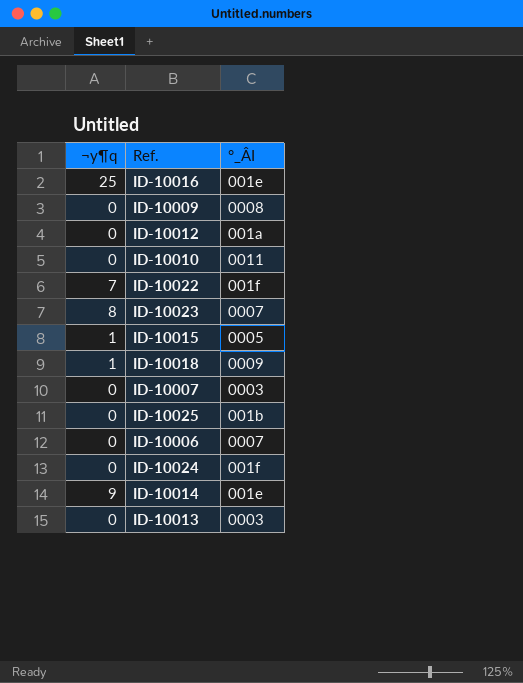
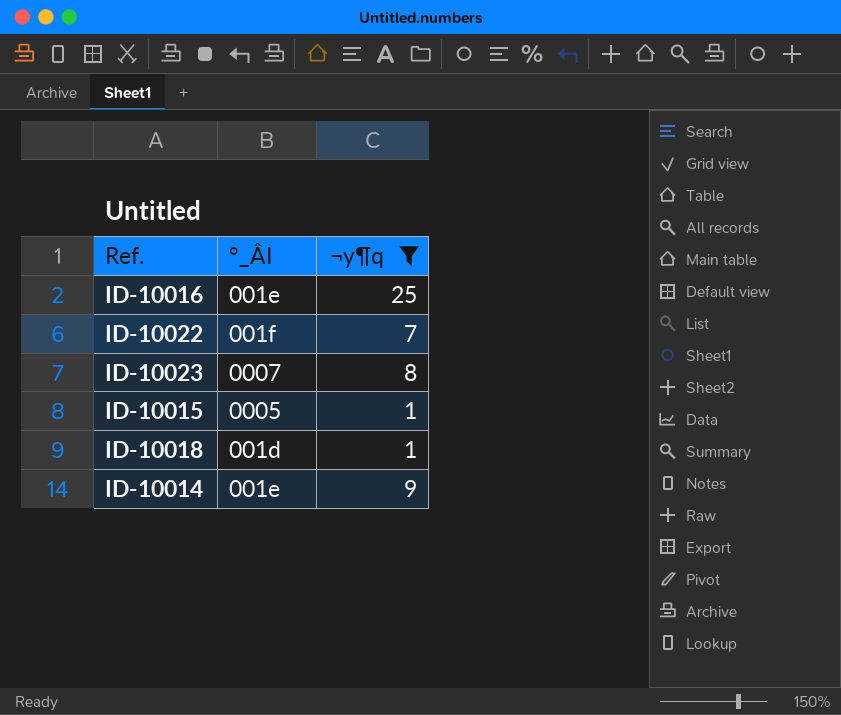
filter: none -> ¬y¶q != 0
column ¬y¶q | position: 1 -> 3
ID-10018 | °_ÂI: 0009 -> 001d

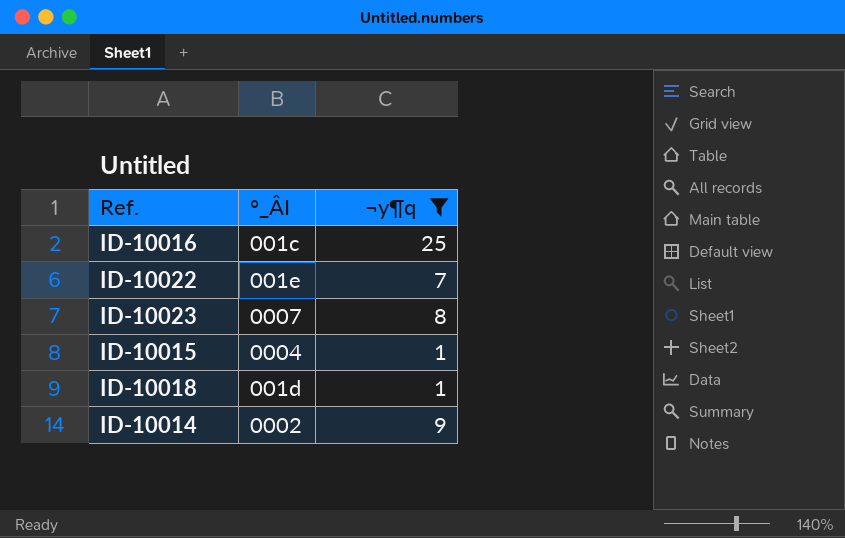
ID-10016 | °_ÂI: 001e -> 001c
ID-10022 | °_ÂI: 001f -> 001e
ID-10015 | °_ÂI: 0005 -> 0004
ID-10014 | °_ÂI: 001e -> 0002

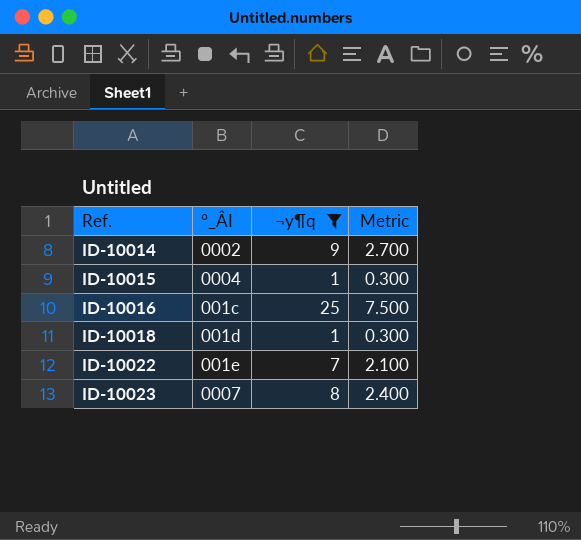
row order: none -> Ref. ascending
column Metric | formula: none -> [¬y¶q] * 0.3

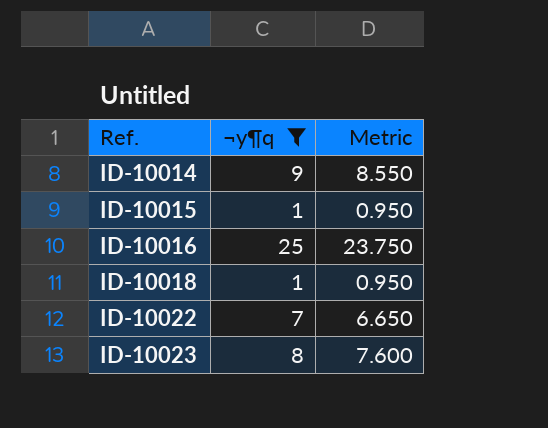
column °_ÂI | position: 2 -> none
column Metric | formula: [¬y¶q] * 0.3 -> [¬y¶q] * 0.95

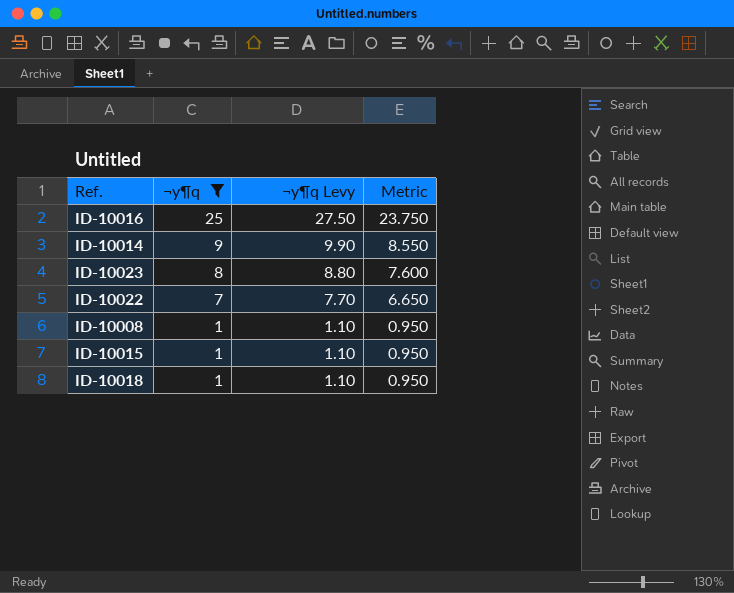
row order: Ref. ascending -> ¬y¶q descending
column ¬y¶q Levy | formula: none -> [¬y¶q] * 1.1
row ID-10008: none -> 1 | 1.10 | 0.950

